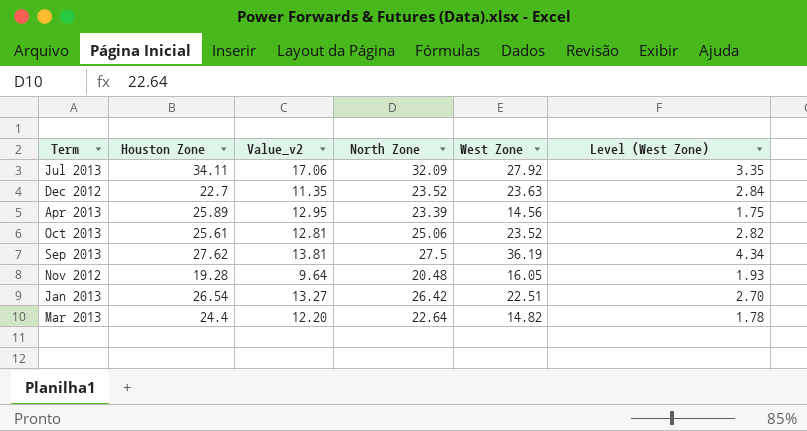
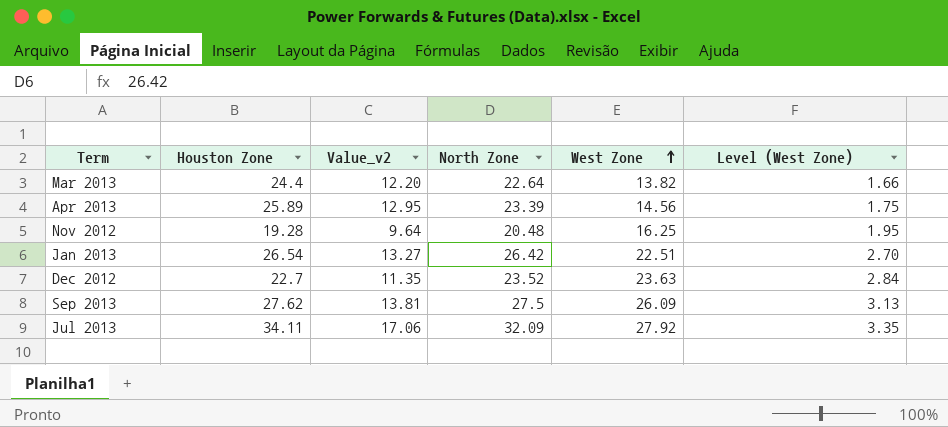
row order: none -> West Zone ascending
row Oct 2013: 25.61 | 12.81 | 25.06 | 23.52 | 2.82 -> none
Mar 2013 | West Zone: 14.82 -> 13.82
Mar 2013 | Level (West Zone): 1.78 -> 1.66
Nov 2012 | West Zone: 16.05 -> 16.25
Nov 2012 | Level (West Zone): 1.93 -> 1.95
Sep 2013 | West Zone: 36.19 -> 26.09
Sep 2013 | Level (West Zone): 4.34 -> 3.13

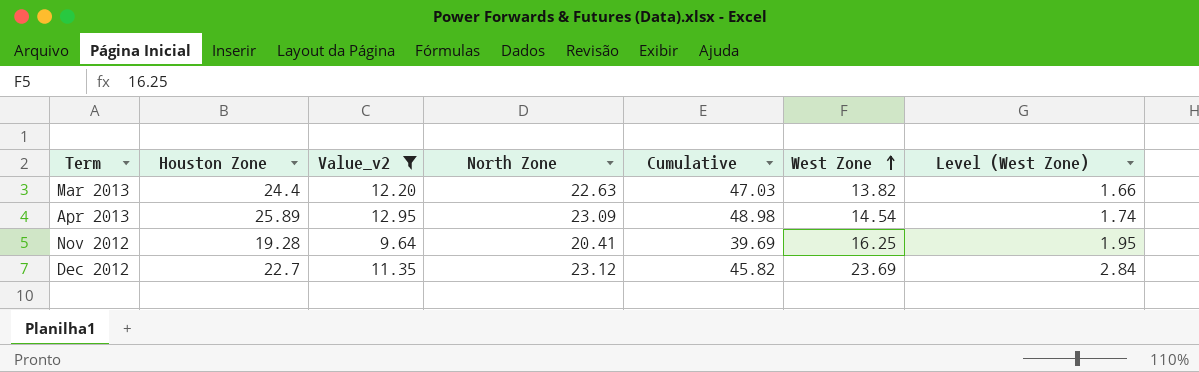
filter: none -> Value_v2 <= 12.95
column Cumulative | formula: none -> [Houston Zone] + [North Zone]
Mar 2013 | North Zone: 22.64 -> 22.63
Apr 2013 | North Zone: 23.39 -> 23.09
Apr 2013 | West Zone: 14.56 -> 14.54
Apr 2013 | Level (West Zone): 1.75 -> 1.74
Nov 2012 | North Zone: 20.48 -> 20.41
Dec 2012 | North Zone: 23.52 -> 23.12
Dec 2012 | West Zone: 23.63 -> 23.69

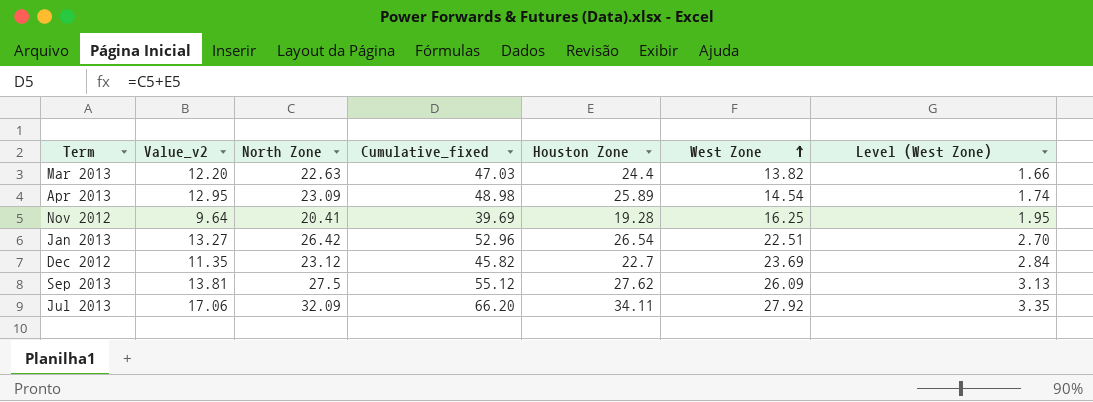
filter: Value_v2 <= 12.95 -> none
column name: Cumulative -> Cumulative_fixed
column Houston Zone | position: 2 -> 5

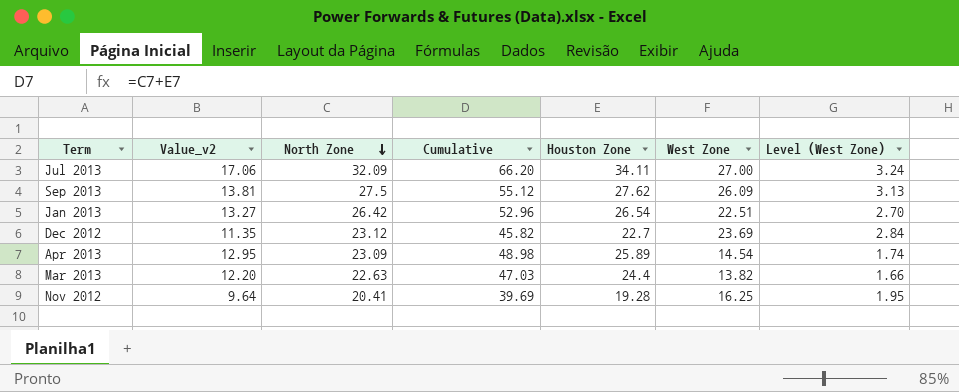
row order: West Zone ascending -> North Zone descending
column name: Cumulative_fixed -> Cumulative
Jul 2013 | West Zone: 27.92 -> 27.00
Jul 2013 | Level (West Zone): 3.35 -> 3.24

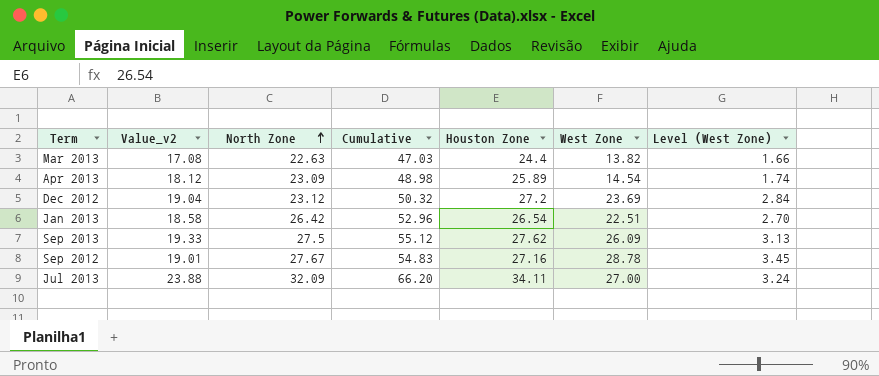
row order: North Zone descending -> North Zone ascending
column Value_v2 | formula: [Houston Zone] * 0.5 -> [Houston Zone] * 0.7
row Nov 2012: 9.64 | 20.41 | 39.69 | 19.28 | 16.25 | 1.95 -> none
Dec 2012 | Cumulative: 45.82 -> 50.32
Dec 2012 | Houston Zone: 22.7 -> 27.2
row Sep 2012: none -> 19.01 | 27.67 | 54.83 | 27.16 | 28.78 | 3.45

